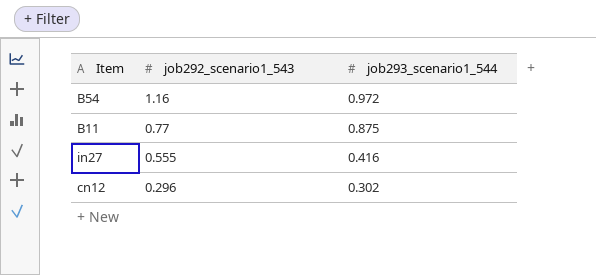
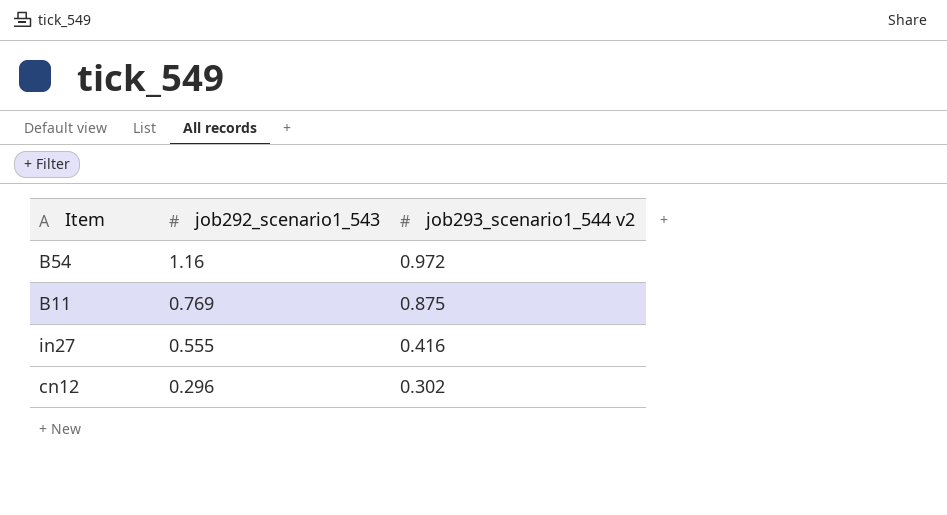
column name: job293_scenario1_544 -> job293_scenario1_544 v2
B11 | job292_scenario1_543: 0.77 -> 0.769

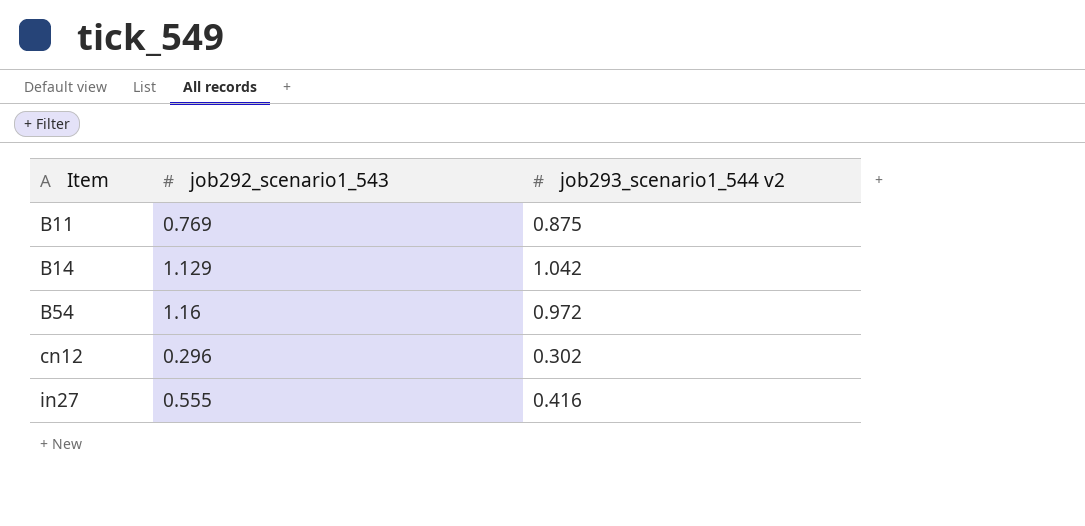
row order: job292_scenario1_543 descending -> Item ascending
row B14: none -> 1.129 | 1.042

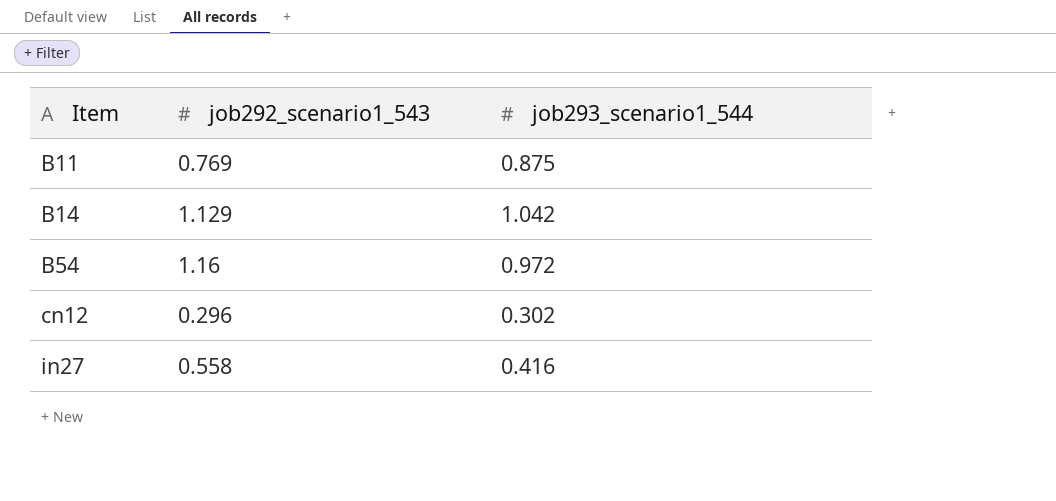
column name: job293_scenario1_544 v2 -> job293_scenario1_544
in27 | job292_scenario1_543: 0.555 -> 0.558

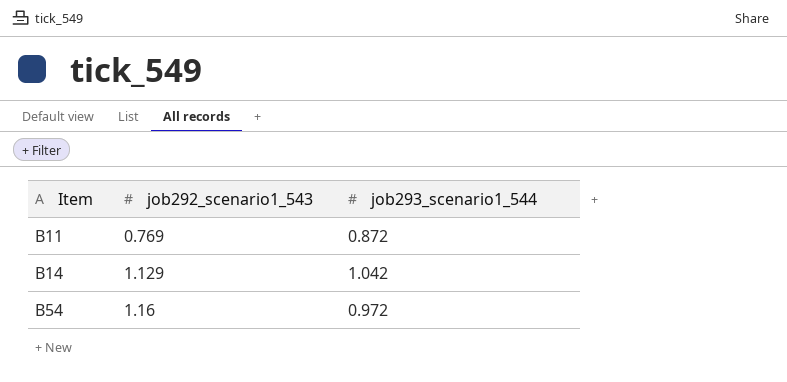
row cn12: 0.296 | 0.302 -> none
row in27: 0.558 | 0.416 -> none
B11 | job293_scenario1_544: 0.875 -> 0.872

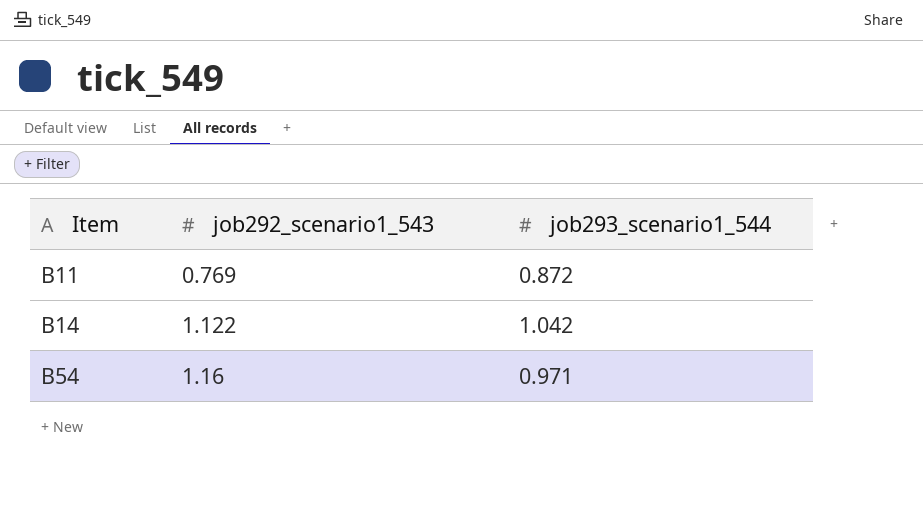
B14 | job292_scenario1_543: 1.129 -> 1.122
B54 | job293_scenario1_544: 0.972 -> 0.971

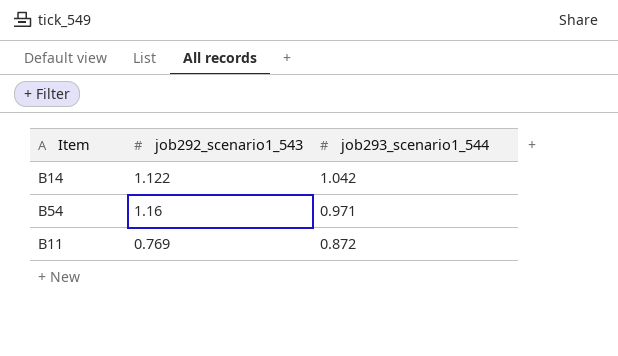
row order: Item ascending -> job293_scenario1_544 descending

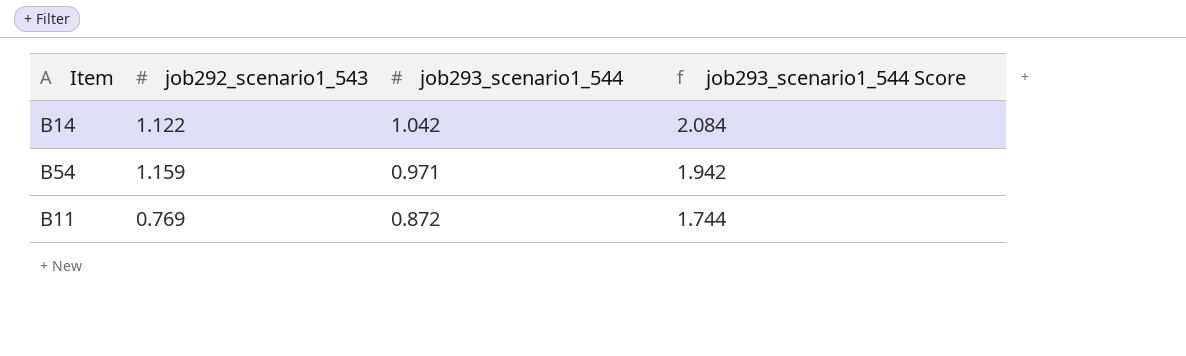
column job293_scenario1_544 Score | formula: none -> [job293_scenario1_544] * 2
B54 | job292_scenario1_543: 1.16 -> 1.159

